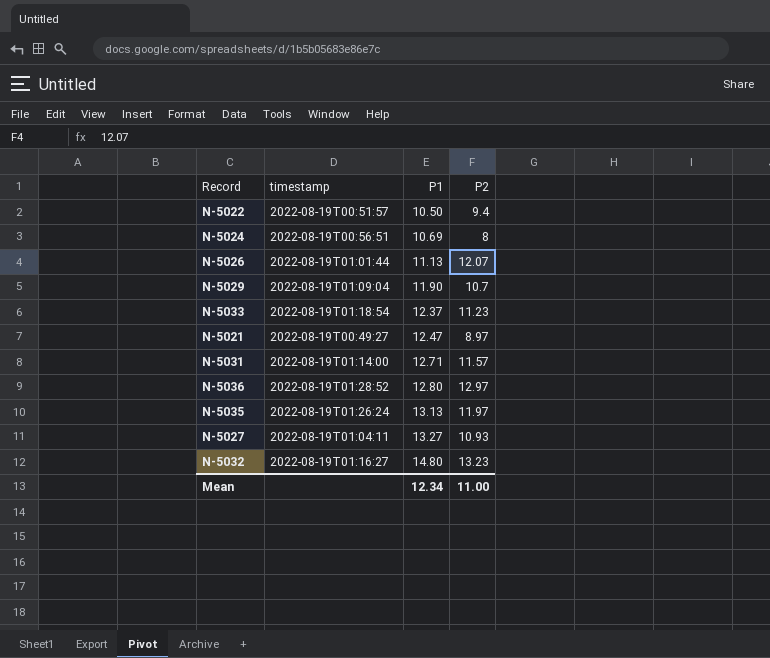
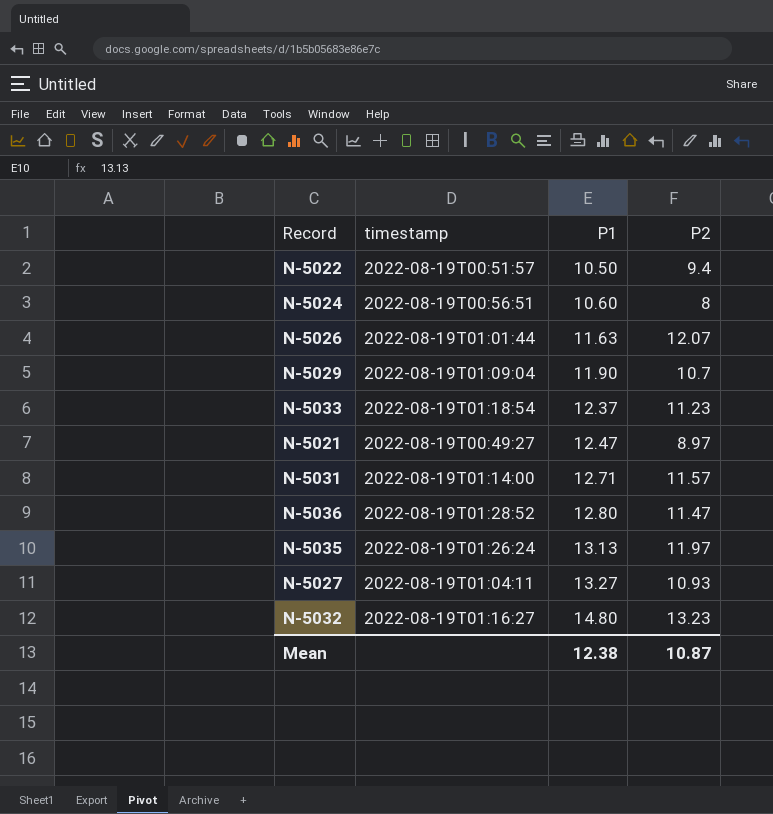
N-5024 | P1: 10.69 -> 10.60
N-5026 | P1: 11.13 -> 11.63
N-5036 | P2: 12.97 -> 11.47
Mean | P1: 12.34 -> 12.38
Mean | P2: 11.00 -> 10.87

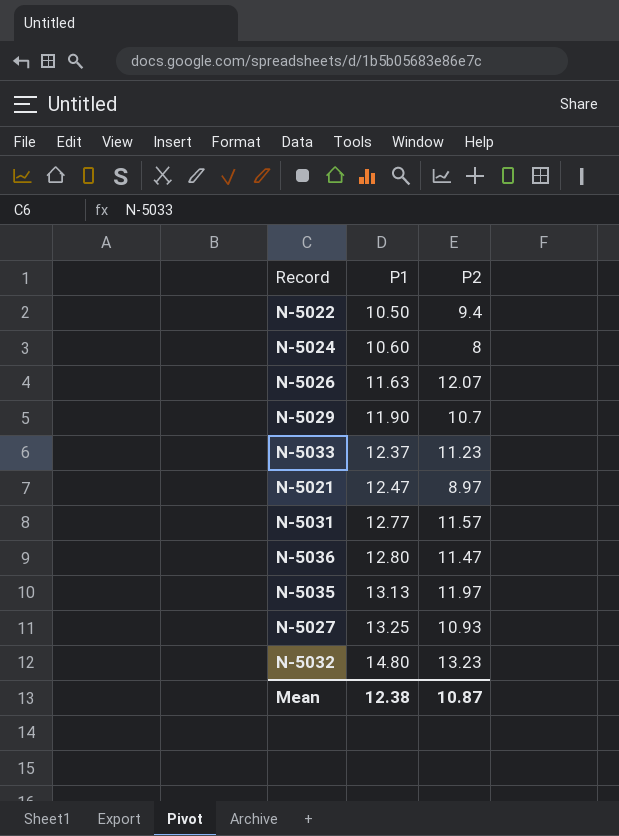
column timestamp | position: 2 -> none
N-5031 | P1: 12.71 -> 12.77
N-5027 | P1: 13.27 -> 13.25

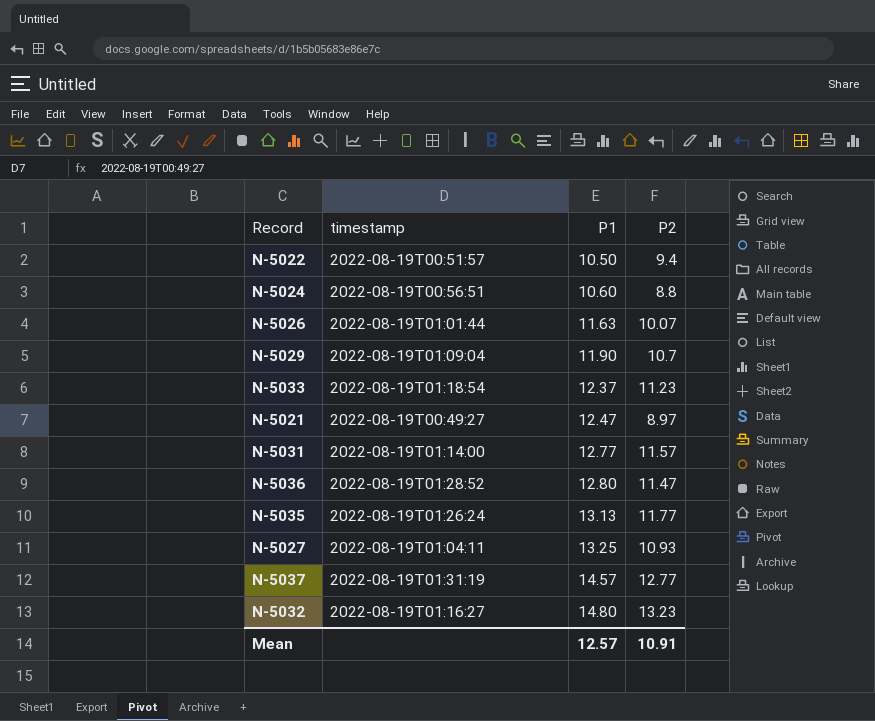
column timestamp | position: none -> 2
N-5024 | P2: 8 -> 8.8
N-5026 | P2: 12.07 -> 10.07
N-5035 | P2: 11.97 -> 11.77
row N-5037: none -> 2022-08-19T01:31:19 | 14.57 | 12.77
Mean | P1: 12.38 -> 12.57
Mean | P2: 10.87 -> 10.91

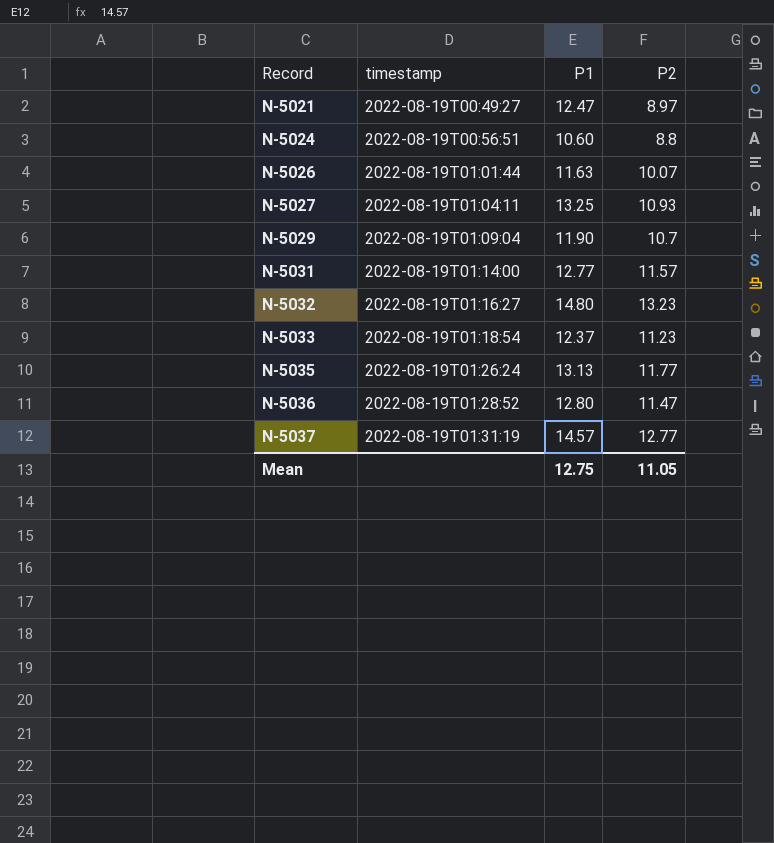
row order: P1 ascending -> Record ascending
row N-5022: 2022-08-19T00:51:57 | 10.50 | 9.4 -> none
Mean | P1: 12.57 -> 12.75
Mean | P2: 10.91 -> 11.05

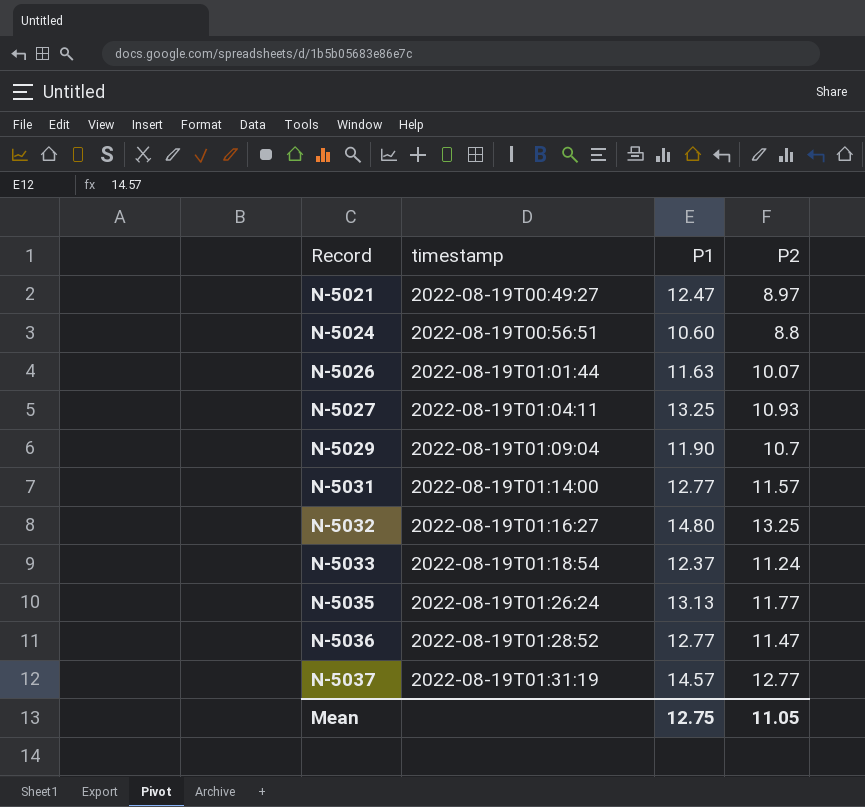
N-5032 | P2: 13.23 -> 13.25
N-5033 | P2: 11.23 -> 11.24
N-5036 | P1: 12.80 -> 12.77

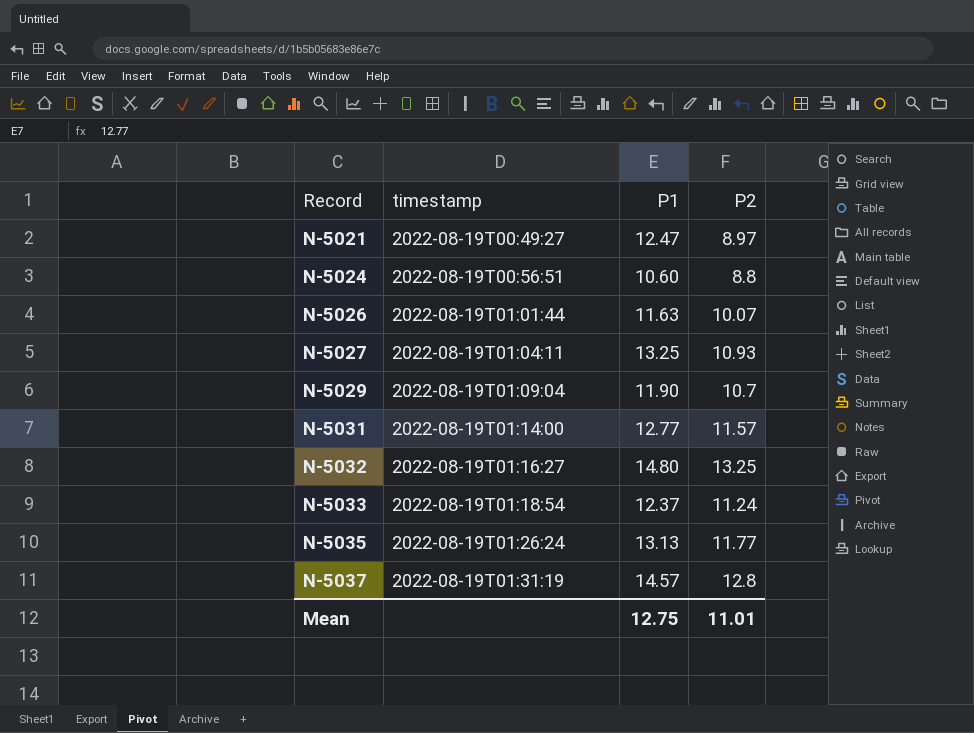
row N-5036: 2022-08-19T01:28:52 | 12.77 | 11.47 -> none
N-5037 | P2: 12.77 -> 12.8
Mean | P2: 11.05 -> 11.01

